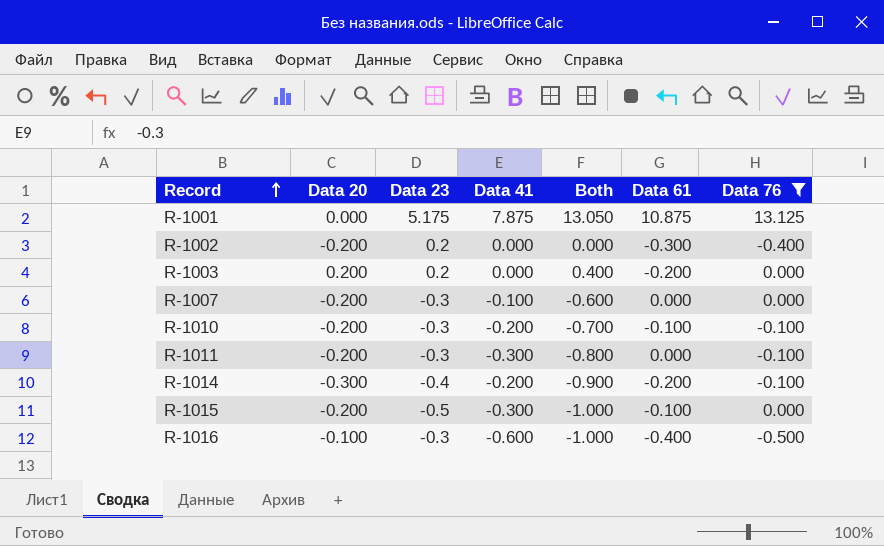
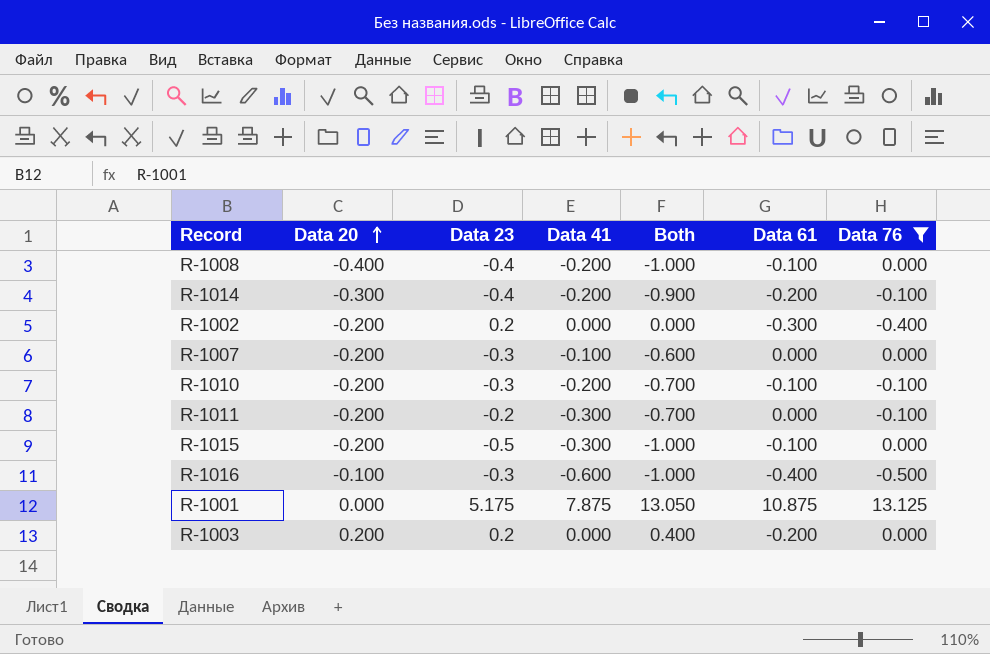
row order: Record ascending -> Data 20 ascending
row R-1008: none -> -0.400 | -0.4 | -0.200 | -1.000 | -0.100 | 0.000
R-1011 | Data 23: -0.3 -> -0.2
R-1011 | Both: -0.800 -> -0.700

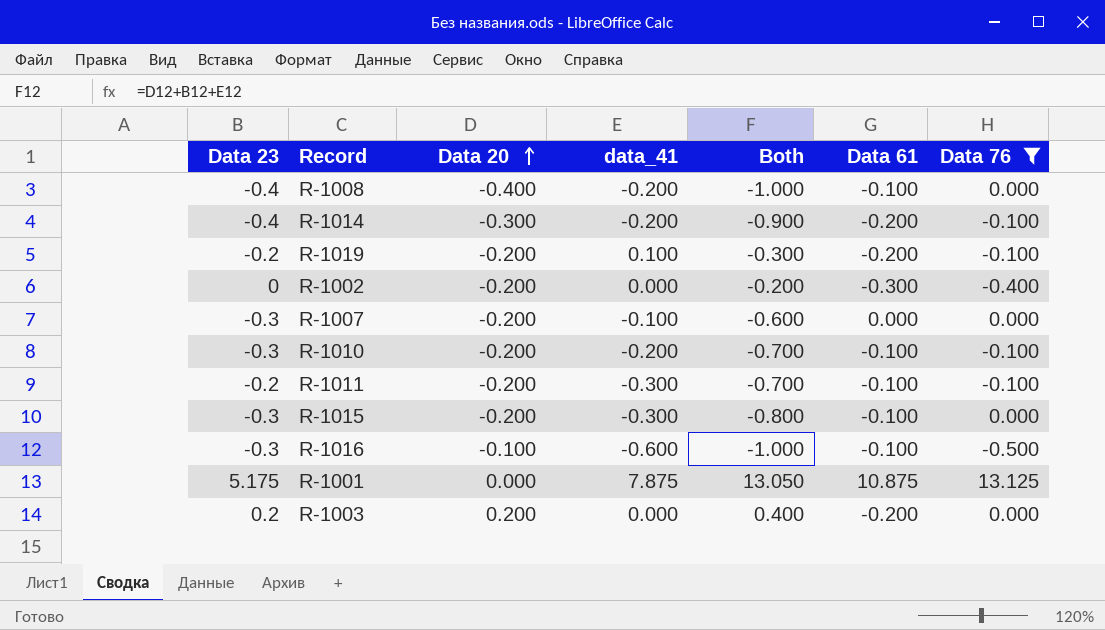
column Data 23 | position: 3 -> 1
column name: Data 41 -> data_41
row R-1019: none -> -0.2 | -0.200 | 0.100 | -0.300 | -0.200 | -0.100
R-1002 | Data 23: 0.2 -> 0
R-1002 | Both: 0.000 -> -0.200
R-1011 | Data 61: 0.000 -> -0.100
R-1015 | Data 23: -0.5 -> -0.3
R-1015 | Both: -1.000 -> -0.800
R-1016 | Data 61: -0.400 -> -0.100

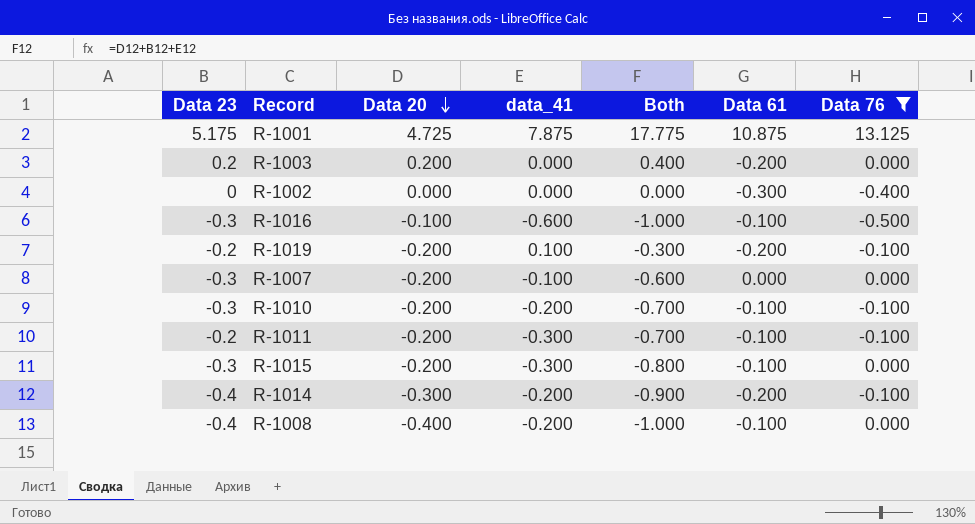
row order: Data 20 ascending -> Data 20 descending
R-1001 | Data 20: 0.000 -> 4.725
R-1001 | Both: 13.050 -> 17.775
R-1002 | Data 20: -0.200 -> 0.000
R-1002 | Both: -0.200 -> 0.000

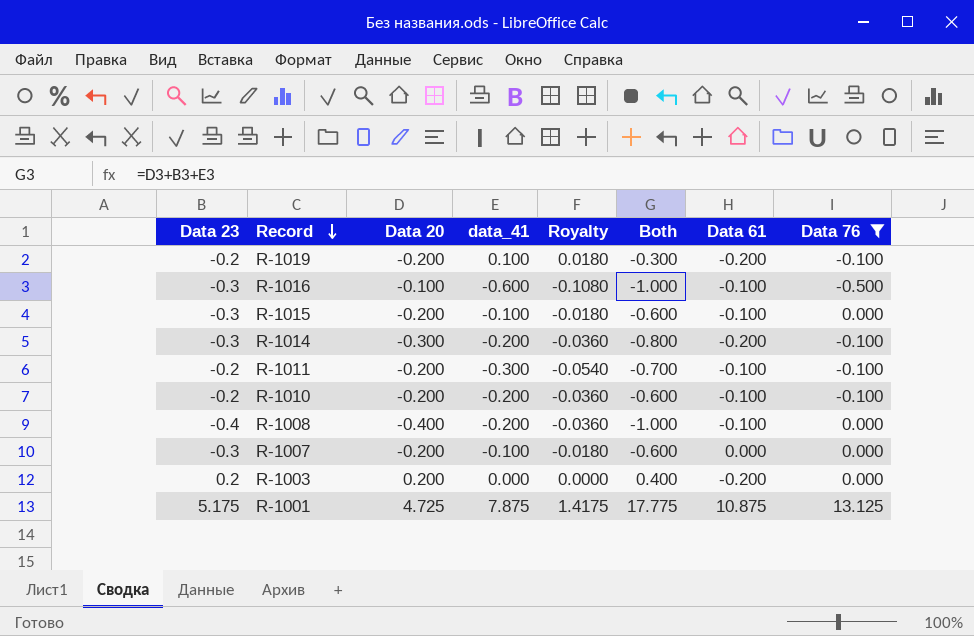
row order: Data 20 descending -> Record descending
column Royalty | formula: none -> [data_41] * 0.18
row R-1002: 0 | 0.000 | 0.000 | 0.000 | -0.300 | -0.400 -> none
R-1015 | data_41: -0.300 -> -0.100
R-1015 | Both: -0.800 -> -0.600
R-1014 | Data 23: -0.4 -> -0.3
R-1014 | Both: -0.900 -> -0.800
R-1010 | Data 23: -0.3 -> -0.2
R-1010 | Both: -0.700 -> -0.600

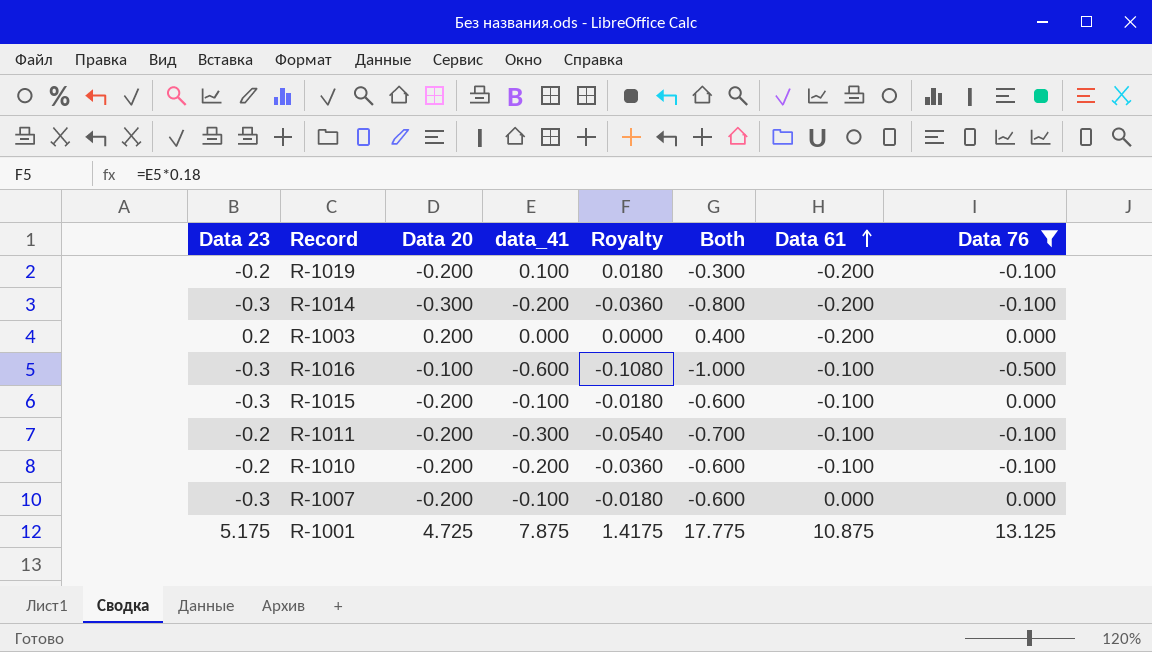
row order: Record descending -> Data 61 ascending
row R-1008: -0.4 | -0.400 | -0.200 | -0.0360 | -1.000 | -0.100 | 0.000 -> none

